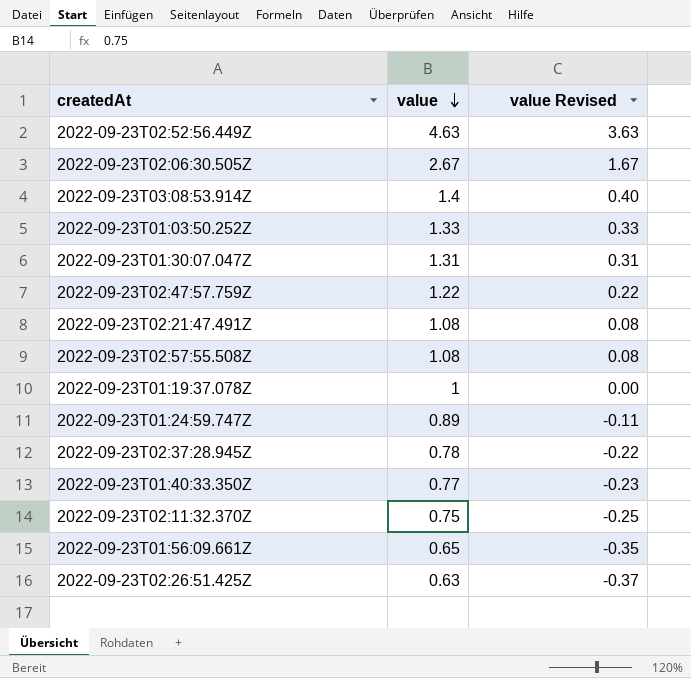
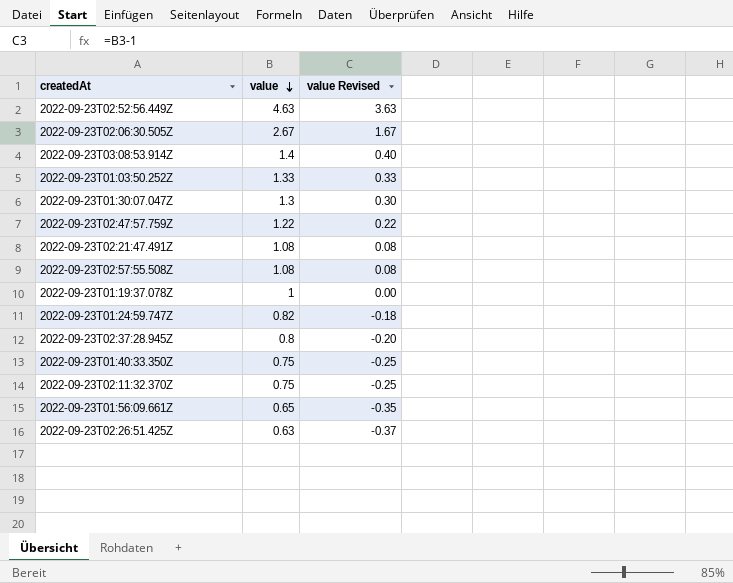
2022-09-23T01:30:07.047Z | value: 1.31 -> 1.3
2022-09-23T01:30:07.047Z | value Revised: 0.31 -> 0.30
2022-09-23T01:24:59.747Z | value: 0.89 -> 0.82
2022-09-23T01:24:59.747Z | value Revised: -0.11 -> -0.18
2022-09-23T02:37:28.945Z | value: 0.78 -> 0.8
2022-09-23T02:37:28.945Z | value Revised: -0.22 -> -0.20
2022-09-23T01:40:33.350Z | value: 0.77 -> 0.75
2022-09-23T01:40:33.350Z | value Revised: -0.23 -> -0.25

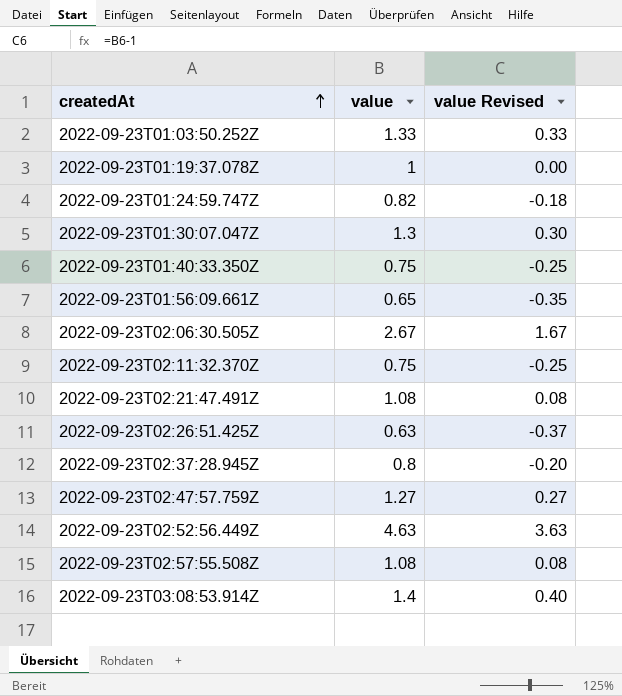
row order: value descending -> createdAt ascending
2022-09-23T02:47:57.759Z | value: 1.22 -> 1.27
2022-09-23T02:47:57.759Z | value Revised: 0.22 -> 0.27

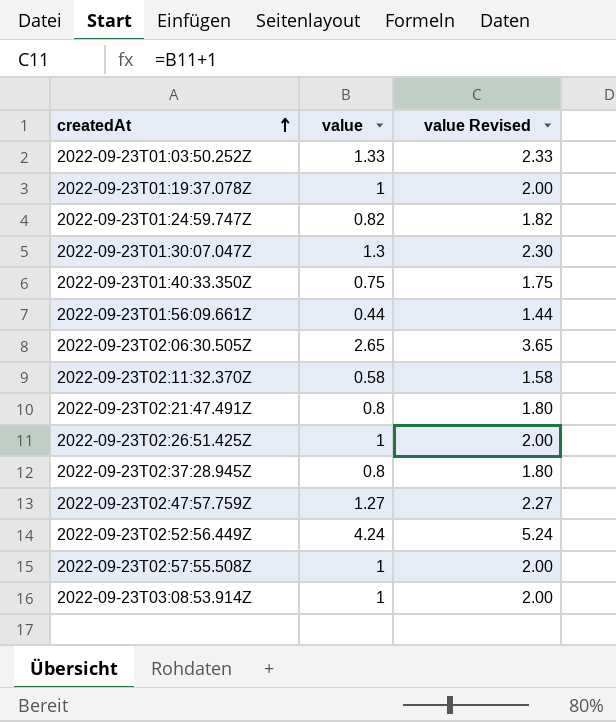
column value Revised | formula: [value] - 1 -> [value] + 1
2022-09-23T01:56:09.661Z | value: 0.65 -> 0.44
2022-09-23T02:06:30.505Z | value: 2.67 -> 2.65
2022-09-23T02:11:32.370Z | value: 0.75 -> 0.58
2022-09-23T02:21:47.491Z | value: 1.08 -> 0.8
2022-09-23T02:26:51.425Z | value: 0.63 -> 1
2022-09-23T02:52:56.449Z | value: 4.63 -> 4.24
2022-09-23T02:57:55.508Z | value: 1.08 -> 1
2022-09-23T03:08:53.914Z | value: 1.4 -> 1

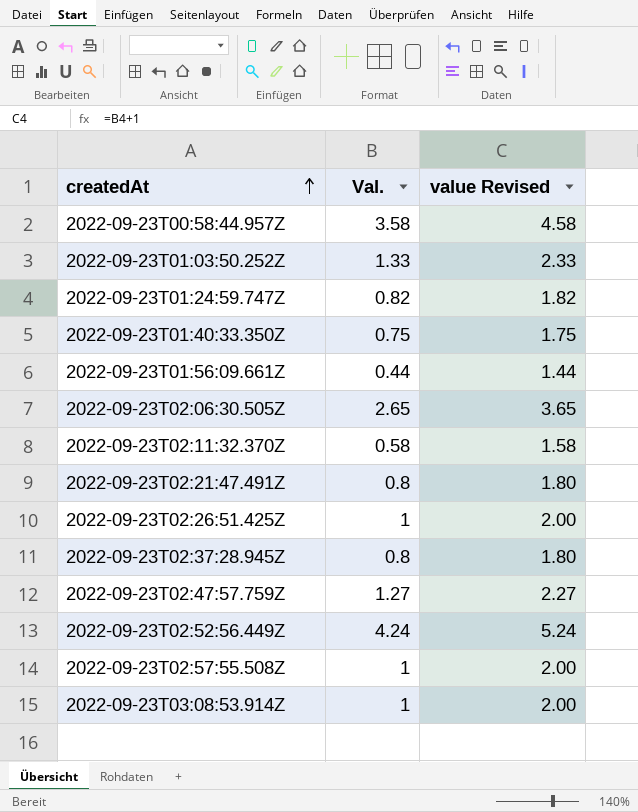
column name: value -> Val.
row 2022-09-23T01:19:37.078Z: 1 | 2.00 -> none
row 2022-09-23T01:30:07.047Z: 1.3 | 2.30 -> none
row 2022-09-23T00:58:44.957Z: none -> 3.58 | 4.58

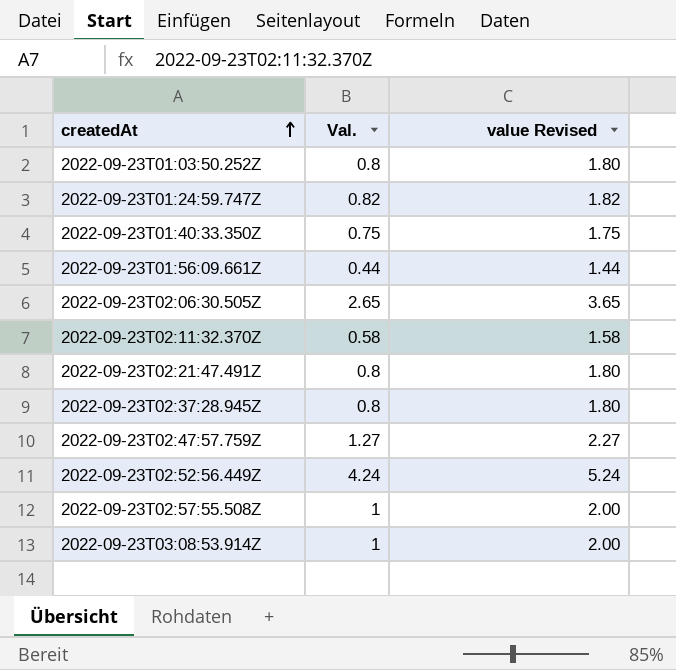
row 2022-09-23T00:58:44.957Z: 3.58 | 4.58 -> none
row 2022-09-23T02:26:51.425Z: 1 | 2.00 -> none
2022-09-23T01:03:50.252Z | Val.: 1.33 -> 0.8
2022-09-23T01:03:50.252Z | value Revised: 2.33 -> 1.80

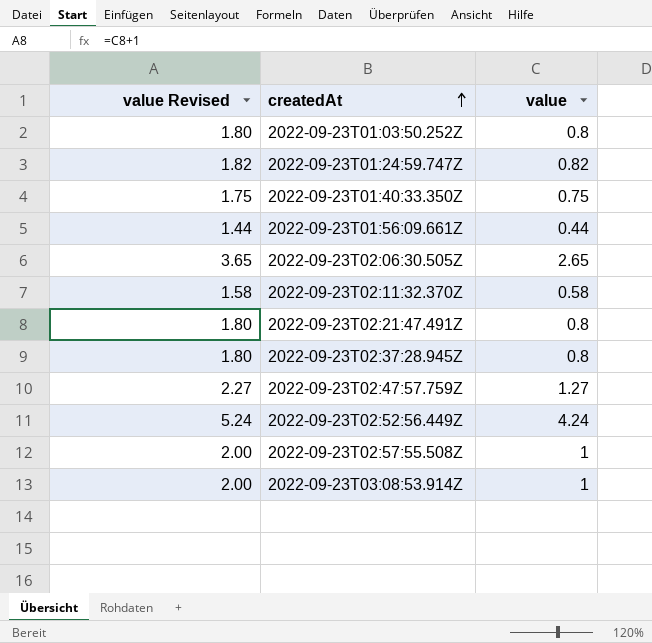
column value Revised | position: 3 -> 1
column name: Val. -> value

